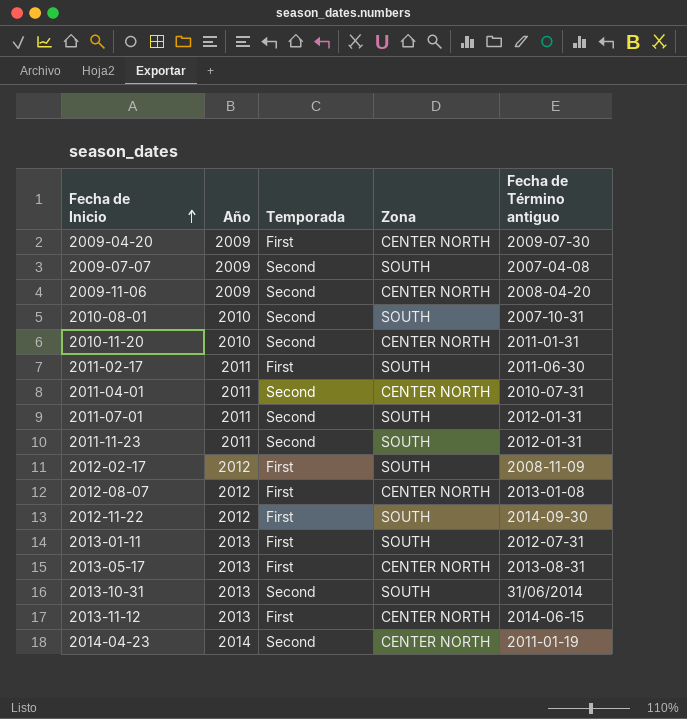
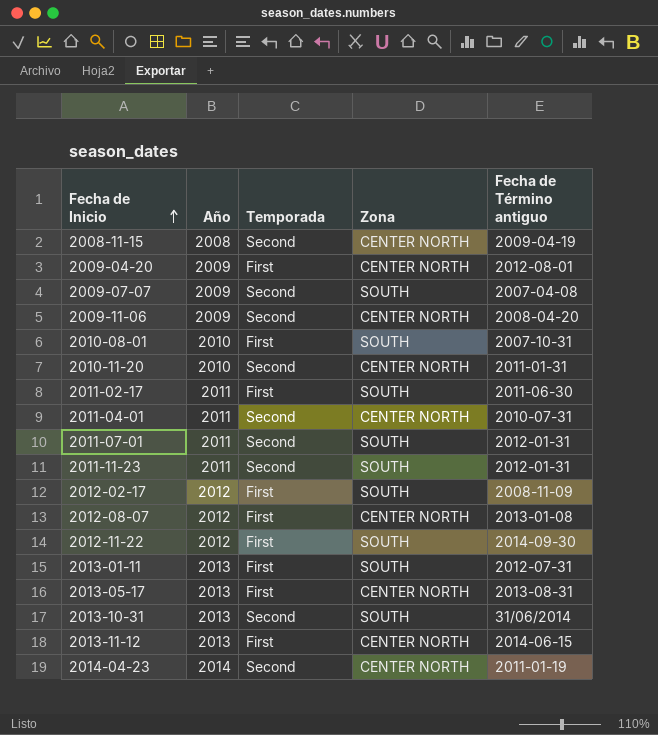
row 2008-11-15: none -> 2008 | Second | CENTER NORTH | 2009-04-19
2009-04-20 | Fecha de Término antiguo: 2009-07-30 -> 2012-08-01
2010-08-01 | Temporada: Second -> First

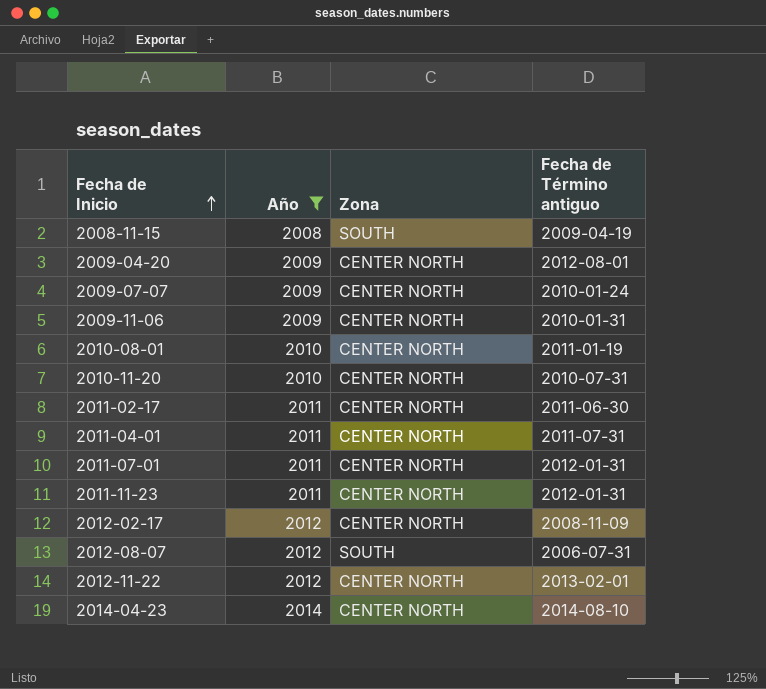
filter: none -> Año != 2013
column Temporada | position: 3 -> none
2008-11-15 | Zona: CENTER NORTH -> SOUTH
2009-07-07 | Zona: SOUTH -> CENTER NORTH
2009-07-07 | Fecha de Término antiguo: 2007-04-08 -> 2010-01-24
2009-11-06 | Fecha de Término antiguo: 2008-04-20 -> 2010-01-31
2010-08-01 | Zona: SOUTH -> CENTER NORTH
2010-08-01 | Fecha de Término antiguo: 2007-10-31 -> 2011-01-19
2010-11-20 | Fecha de Término antiguo: 2011-01-31 -> 2010-07-31
2011-02-17 | Zona: SOUTH -> CENTER NORTH
2011-04-01 | Fecha de Término antiguo: 2010-07-31 -> 2011-07-31
2011-07-01 | Zona: SOUTH -> CENTER NORTH
2011-11-23 | Zona: SOUTH -> CENTER NORTH
2012-02-17 | Zona: SOUTH -> CENTER NORTH
2012-08-07 | Zona: CENTER NORTH -> SOUTH
2012-08-07 | Fecha de Término antiguo: 2013-01-08 -> 2006-07-31
2012-11-22 | Zona: SOUTH -> CENTER NORTH
2012-11-22 | Fecha de Término antiguo: 2014-09-30 -> 2013-02-01
2014-04-23 | Fecha de Término antiguo: 2011-01-19 -> 2014-08-10

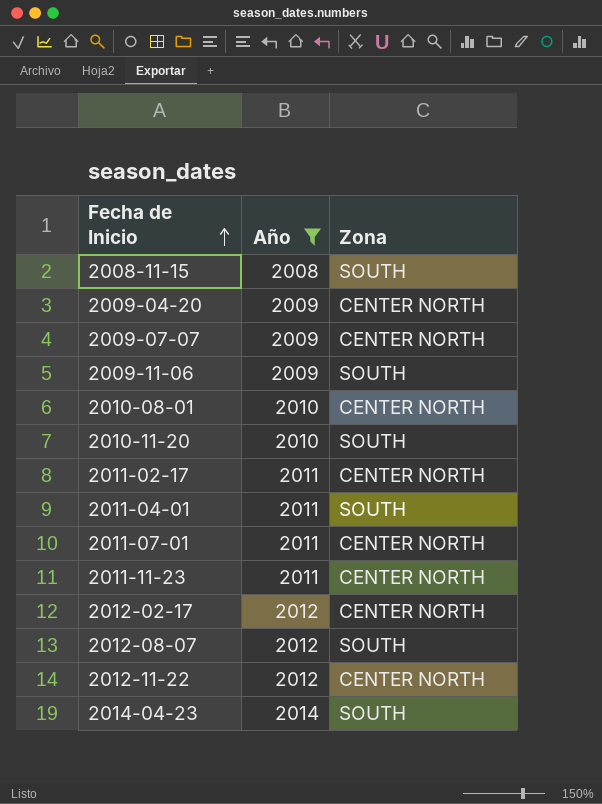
column Fecha de Término antiguo | position: 4 -> none
2009-11-06 | Zona: CENTER NORTH -> SOUTH
2010-11-20 | Zona: CENTER NORTH -> SOUTH
2011-04-01 | Zona: CENTER NORTH -> SOUTH
2014-04-23 | Zona: CENTER NORTH -> SOUTH

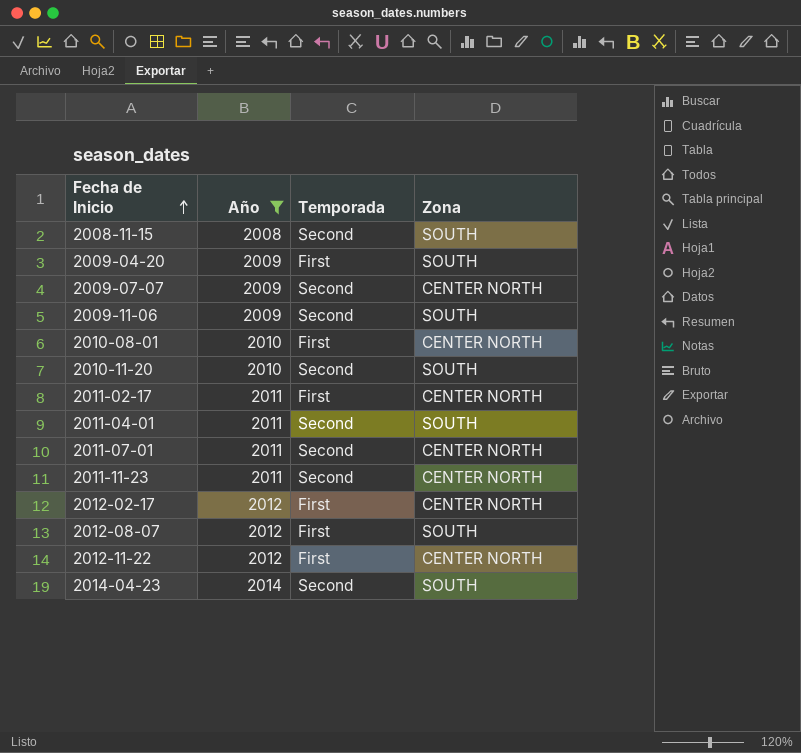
column Temporada | position: none -> 3
2009-04-20 | Zona: CENTER NORTH -> SOUTH

